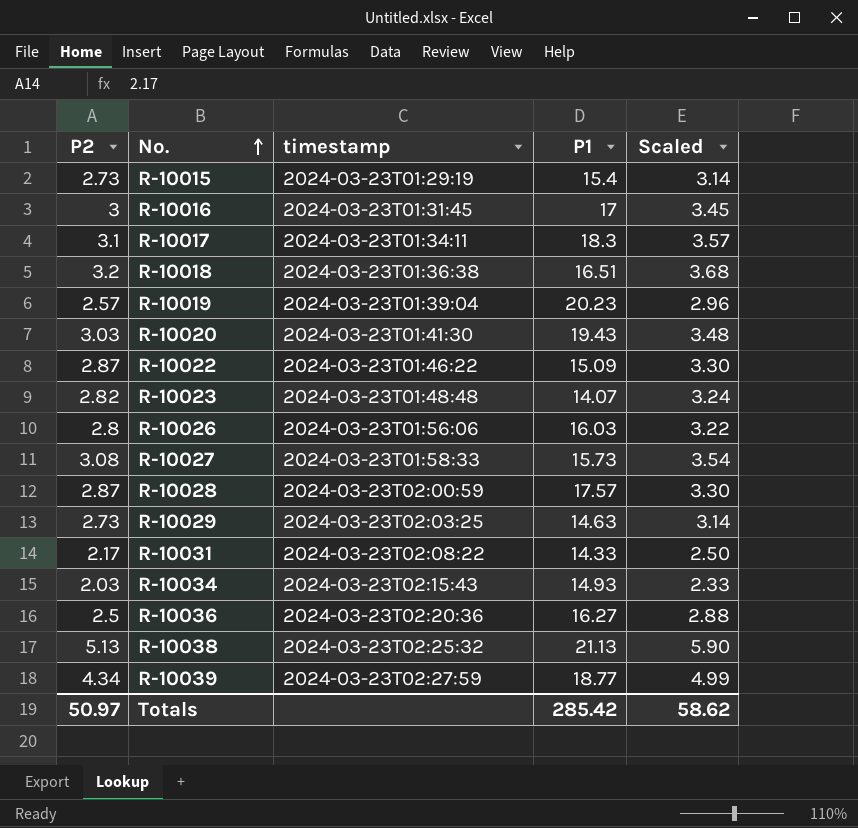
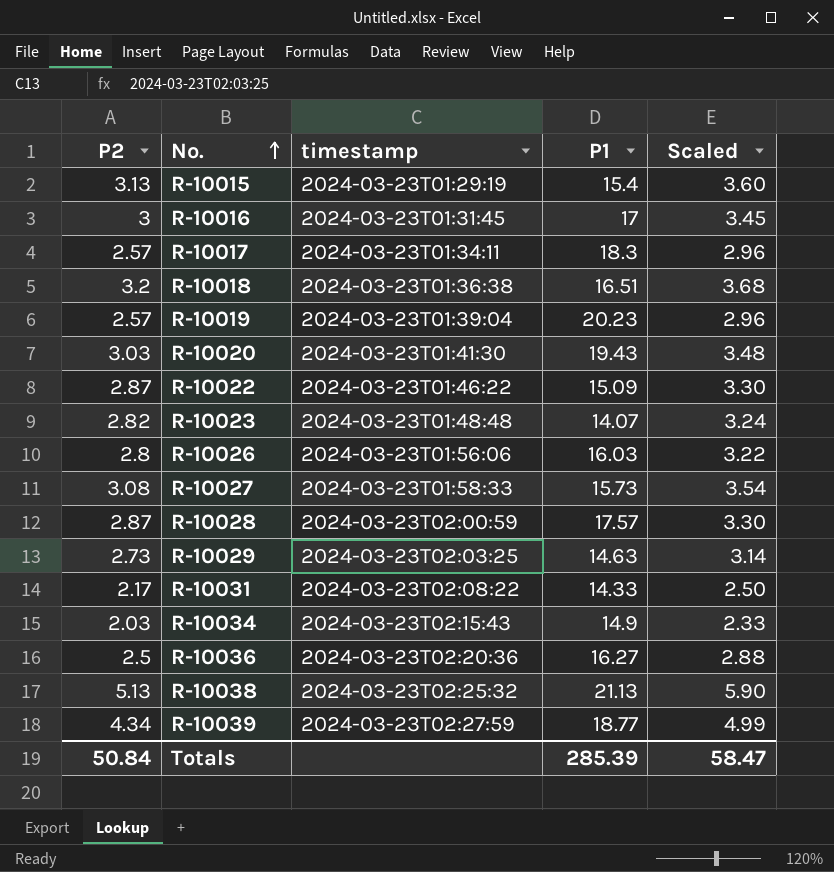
R-10015 | P2: 2.73 -> 3.13
R-10015 | Scaled: 3.14 -> 3.60
R-10017 | P2: 3.1 -> 2.57
R-10017 | Scaled: 3.57 -> 2.96
R-10034 | P1: 14.93 -> 14.9
Totals | P2: 50.97 -> 50.84
Totals | P1: 285.42 -> 285.39
Totals | Scaled: 58.62 -> 58.47

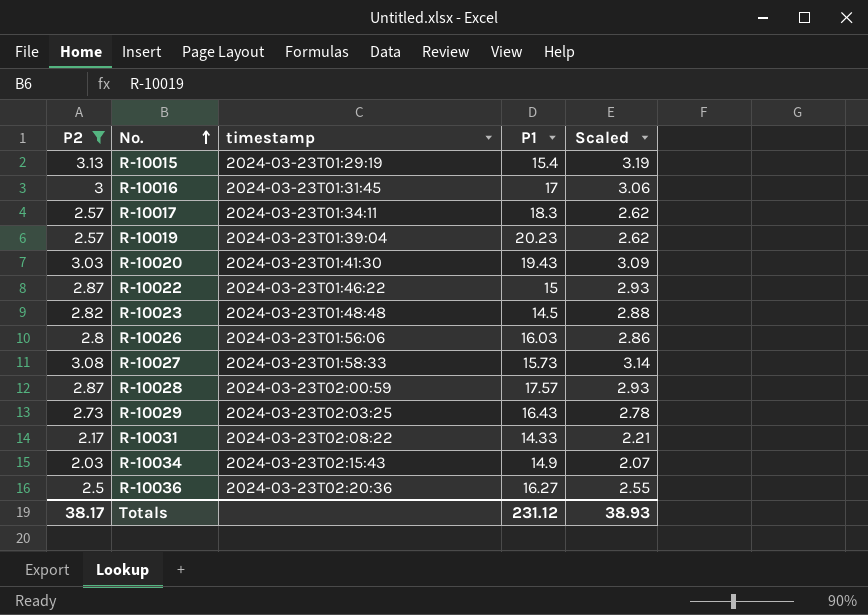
filter: none -> P2 <= 3.13
column Scaled | formula: [P2] * 1.15 -> [P2] * 1.02
R-10022 | P1: 15.09 -> 15
R-10023 | P1: 14.07 -> 14.5
R-10029 | P1: 14.63 -> 16.43
Totals | P2: 50.84 -> 38.17
Totals | P1: 285.39 -> 231.12
Totals | Scaled: 58.47 -> 38.93

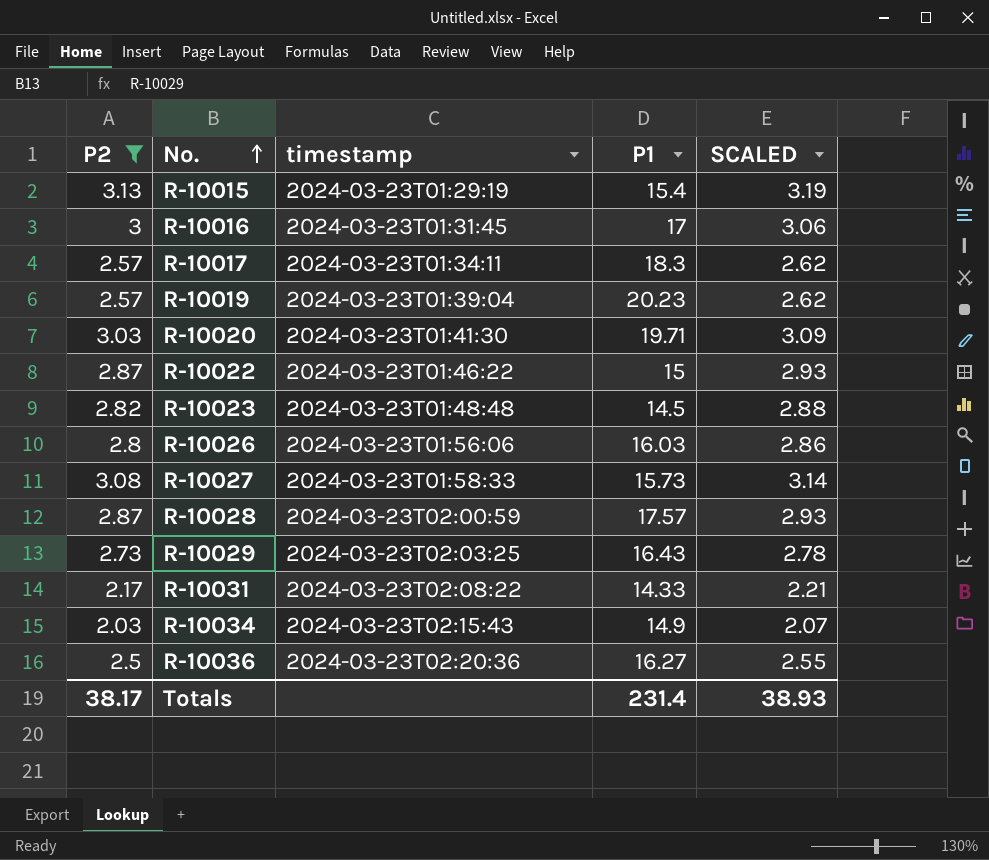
column name: Scaled -> SCALED
R-10020 | P1: 19.43 -> 19.71
Totals | P1: 231.12 -> 231.4

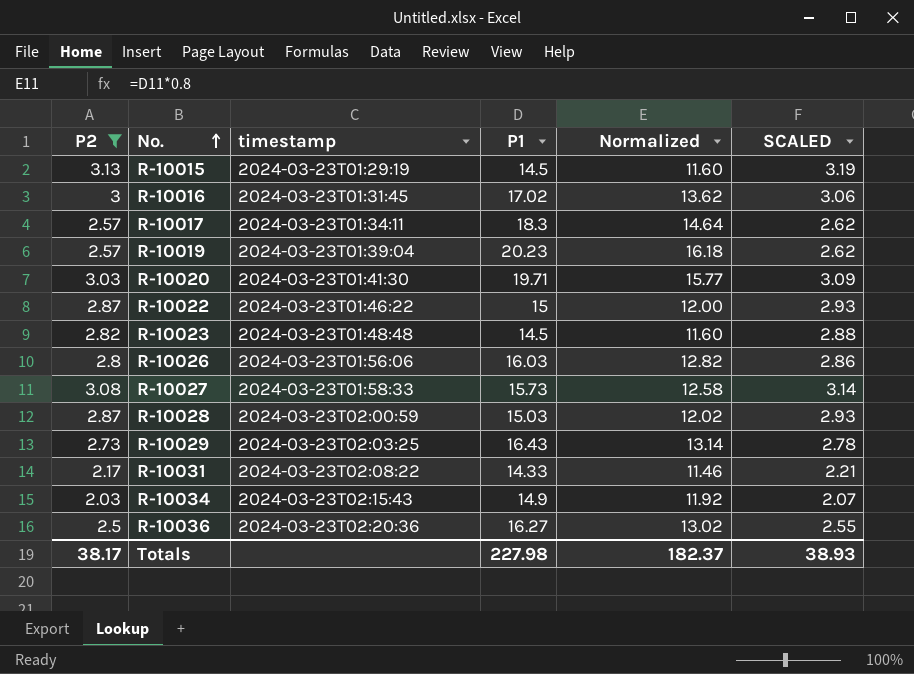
column Normalized | formula: none -> [P1] * 0.8
R-10015 | P1: 15.4 -> 14.5
R-10016 | P1: 17 -> 17.02
R-10028 | P1: 17.57 -> 15.03
Totals | P1: 231.4 -> 227.98

